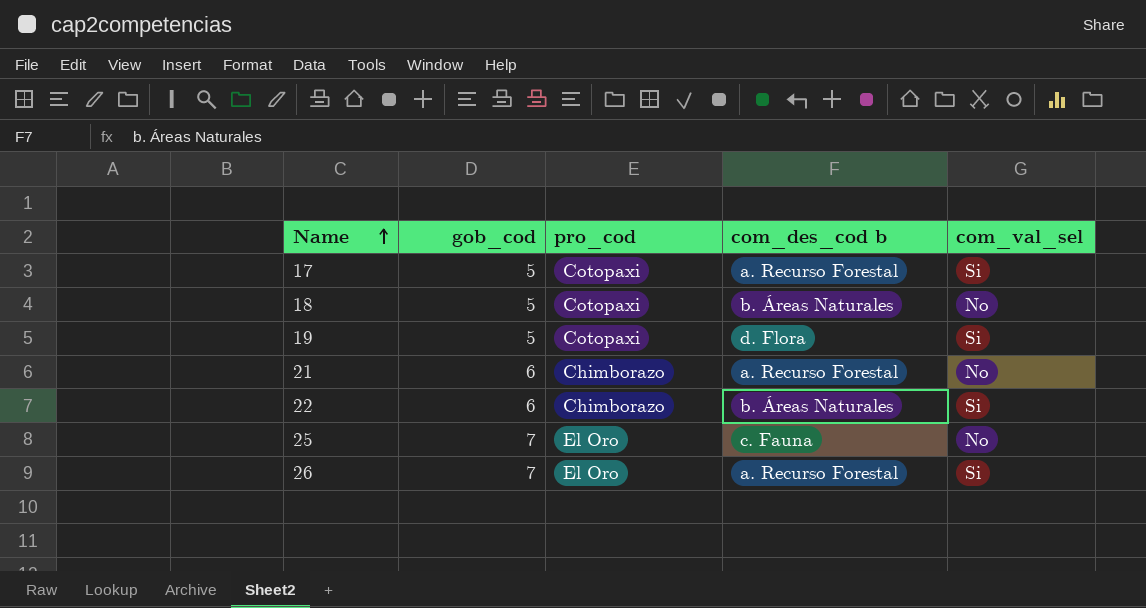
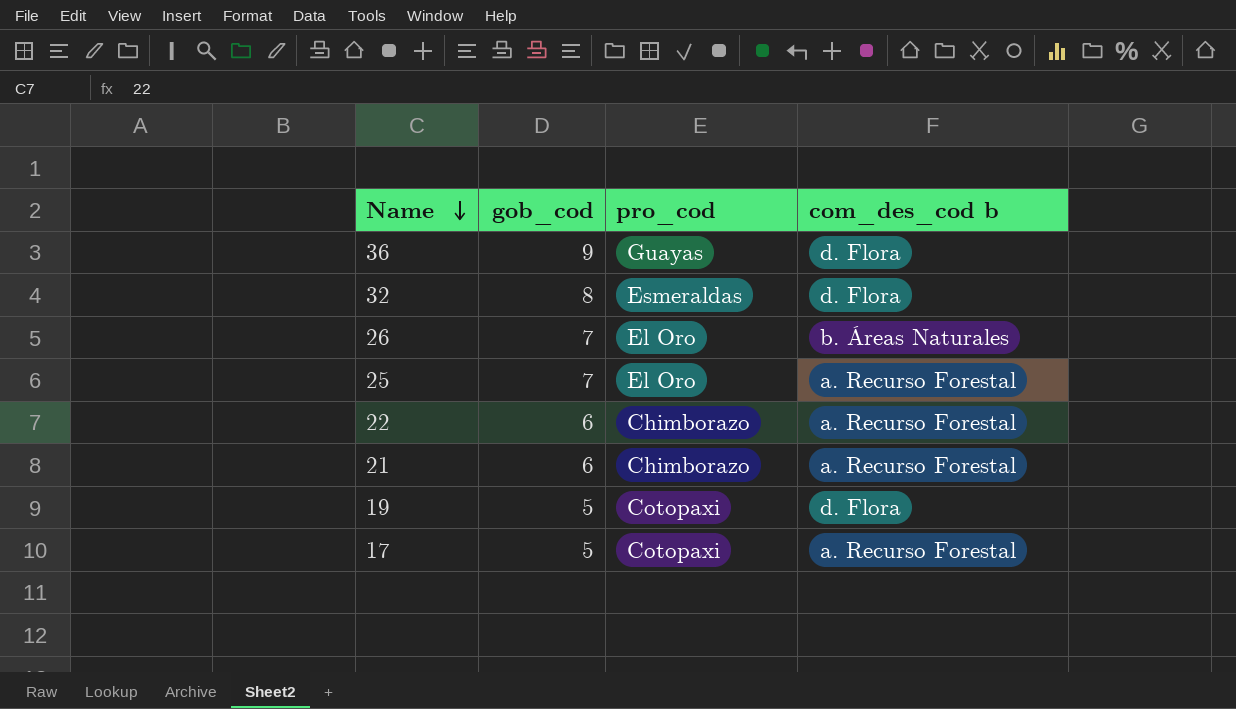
row order: Name ascending -> Name descending
column com_val_sel | position: 5 -> none
row 18: 5 | Cotopaxi | b. Áreas Naturales | No -> none
row 36: none -> 9 | Guayas | d. Flora
row 32: none -> 8 | Esmeraldas | d. Flora
26 | com_des_cod b: a. Recurso Forestal -> b. Áreas Naturales
25 | com_des_cod b: c. Fauna -> a. Recurso Forestal
22 | com_des_cod b: b. Áreas Naturales -> a. Recurso Forestal

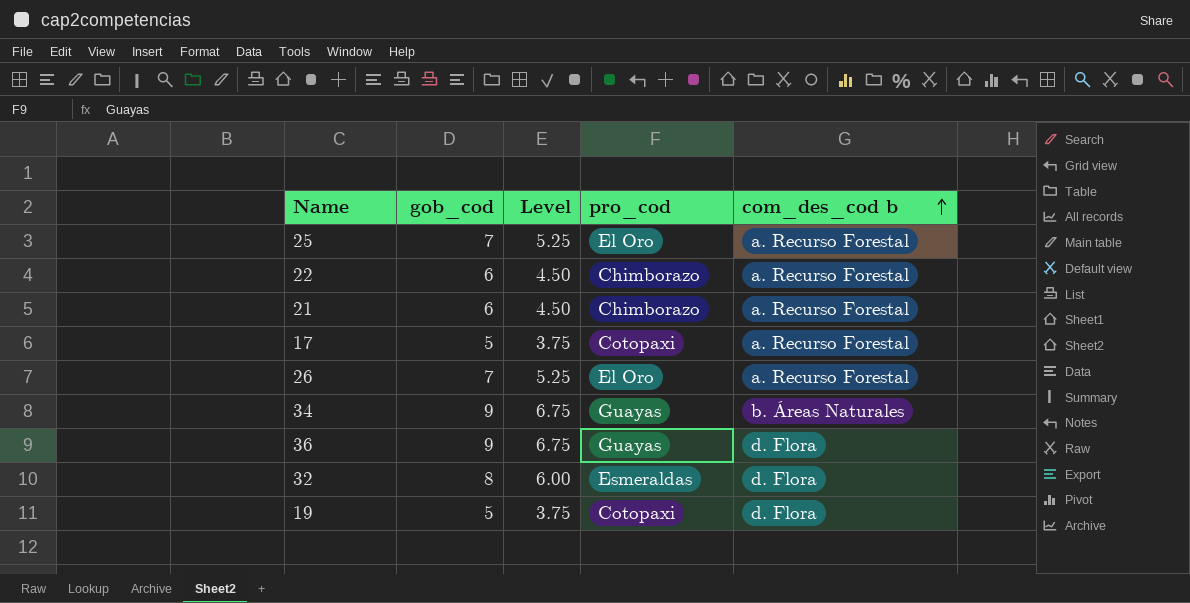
row order: Name descending -> com_des_cod b ascending
column Level | formula: none -> [gob_cod] * 0.75
26 | com_des_cod b: b. Áreas Naturales -> a. Recurso Forestal
row 34: none -> 9 | 6.75 | Guayas | b. Áreas Naturales

